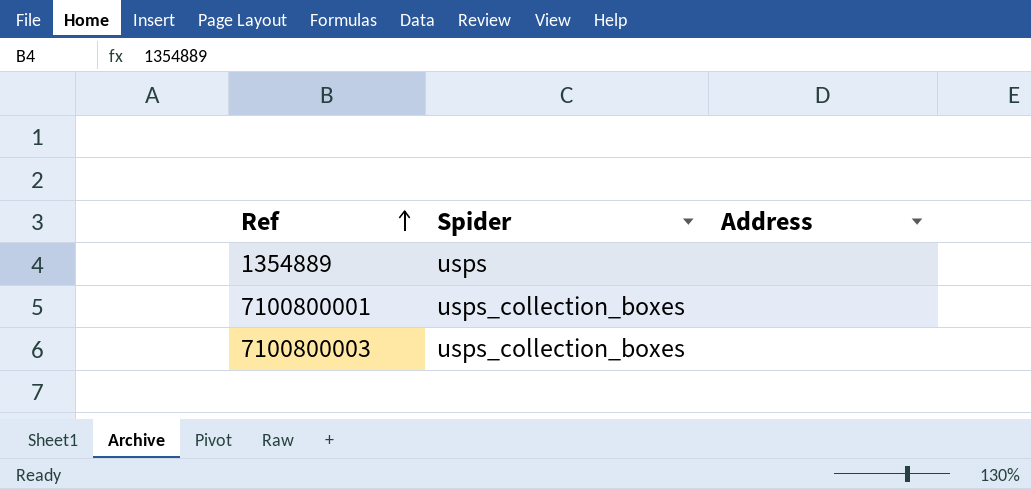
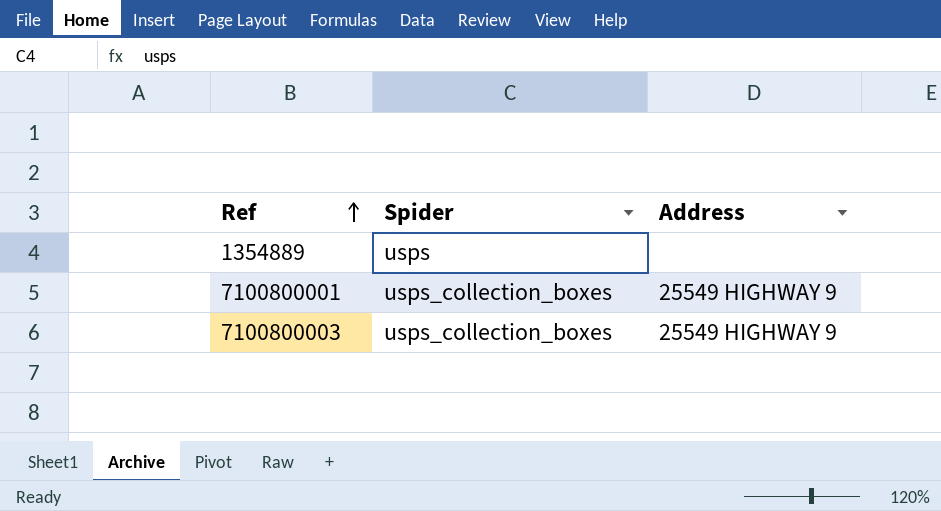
7100800001 | Address: none -> 25549 HIGHWAY 9
7100800003 | Address: none -> 25549 HIGHWAY 9

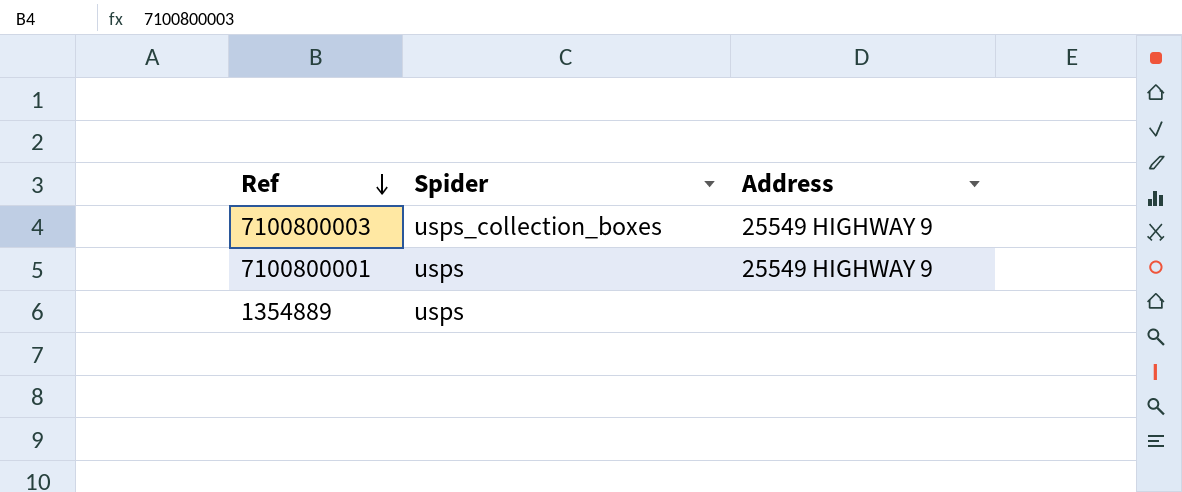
row order: Ref ascending -> Ref descending
7100800001 | Spider: usps_collection_boxes -> usps

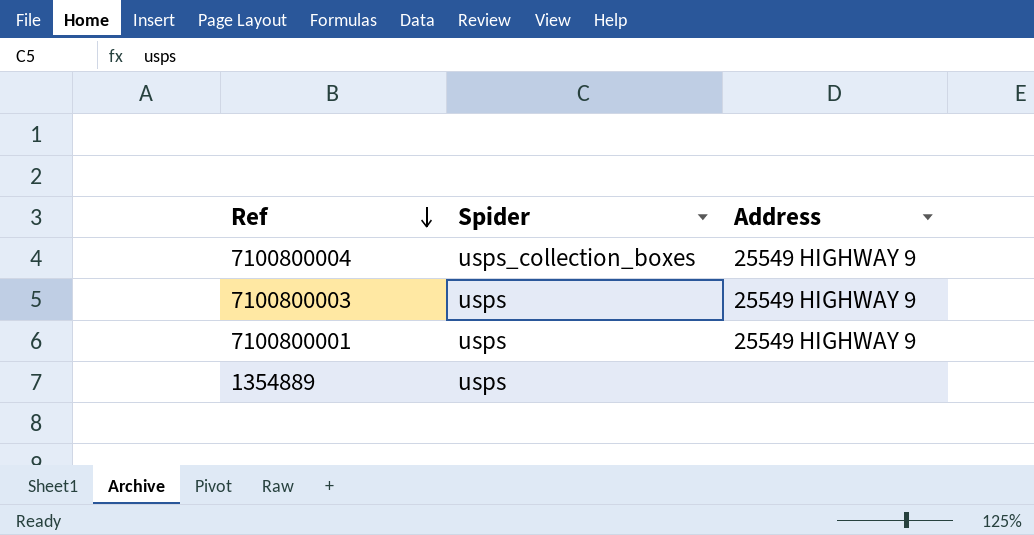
row 7100800004: none -> usps_collection_boxes | 25549 HIGHWAY 9
7100800003 | Spider: usps_collection_boxes -> usps

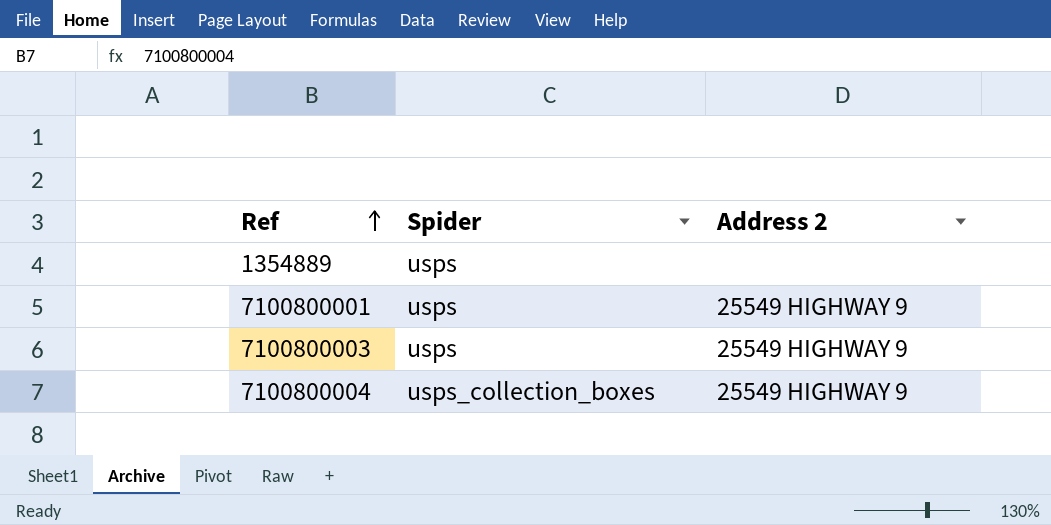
row order: Ref descending -> Ref ascending
column name: Address -> Address 2

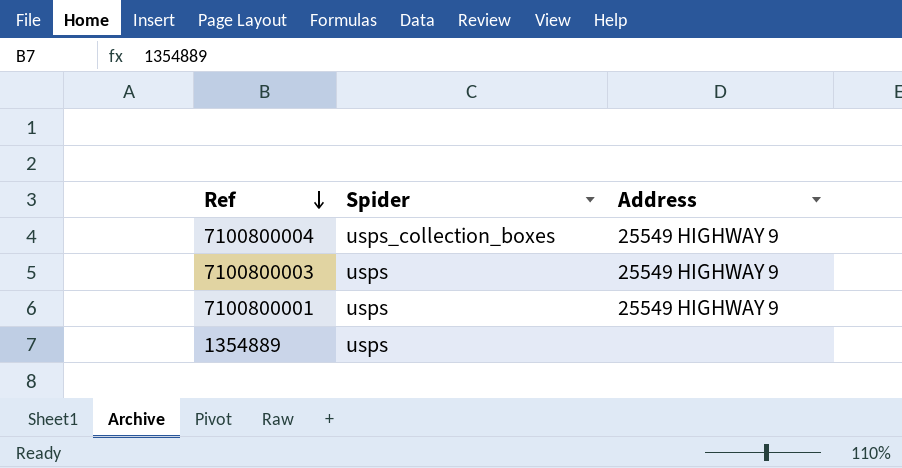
row order: Ref ascending -> Ref descending
column name: Address 2 -> Address

